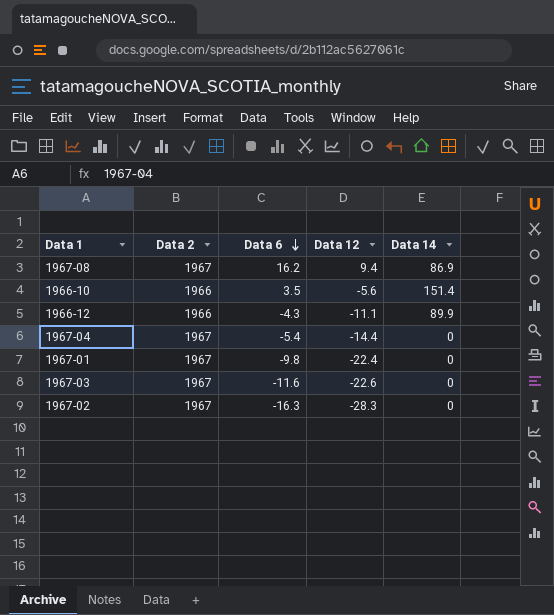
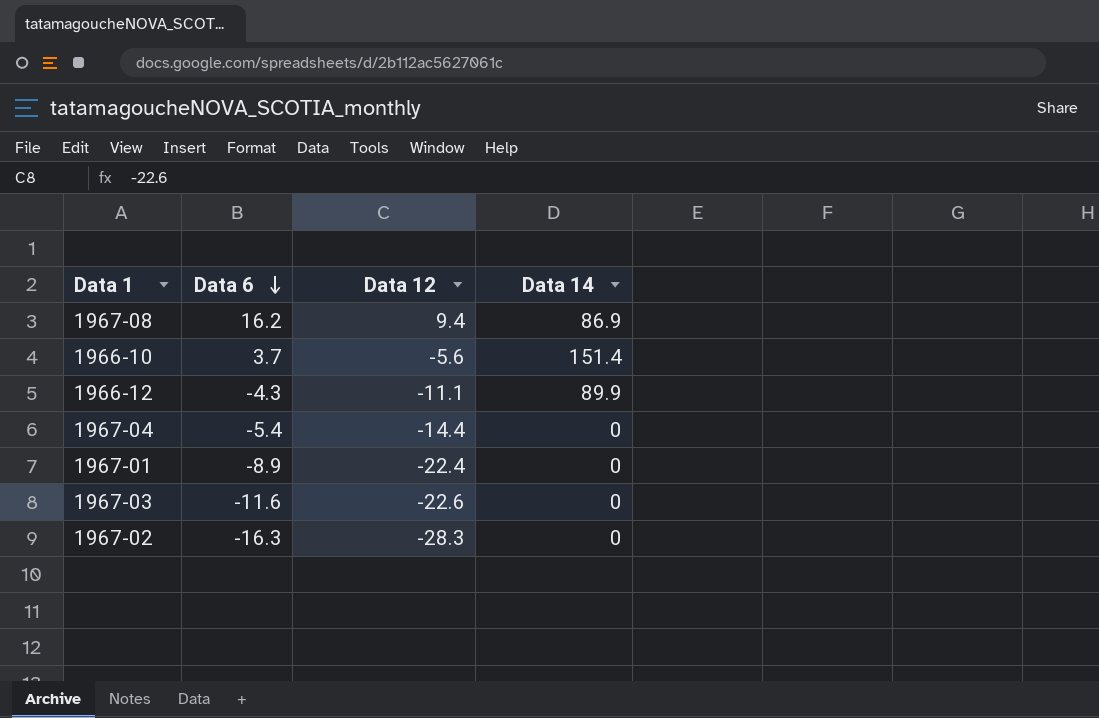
column Data 2 | position: 2 -> none
1966-10 | Data 6: 3.5 -> 3.7
1967-01 | Data 6: -9.8 -> -8.9

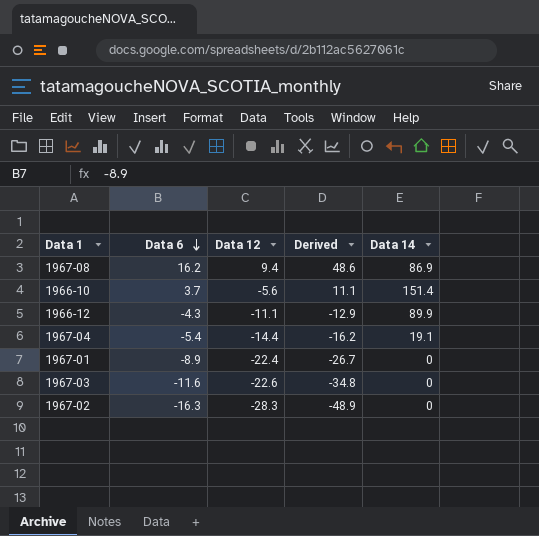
column Derived | formula: none -> [Data 6] * 3
1967-04 | Data 14: 0 -> 19.1

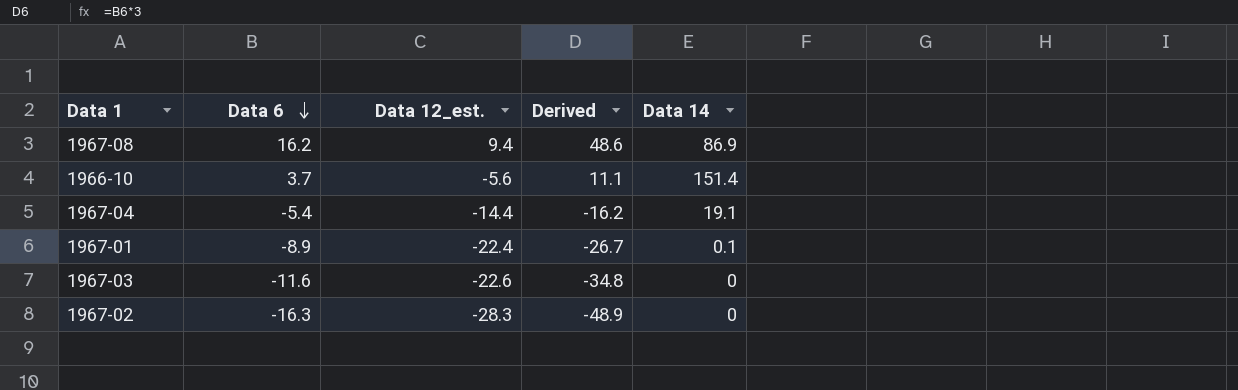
column name: Data 12 -> Data 12_est.
row 1966-12: -4.3 | -11.1 | -12.9 | 89.9 -> none
1967-01 | Data 14: 0 -> 0.1

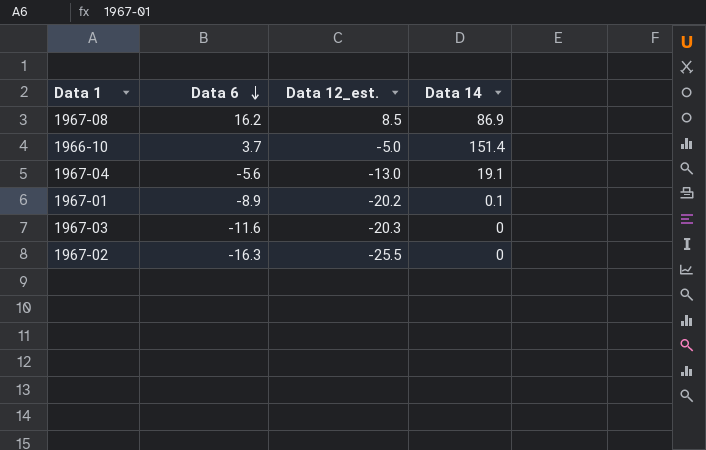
column Derived | formula: [Data 6] * 3 -> none
1967-08 | Data 12_est.: 9.4 -> 8.5
1966-10 | Data 12_est.: -5.6 -> -5.0
1967-04 | Data 6: -5.4 -> -5.6
1967-04 | Data 12_est.: -14.4 -> -13.0
1967-01 | Data 12_est.: -22.4 -> -20.2
1967-03 | Data 12_est.: -22.6 -> -20.3
1967-02 | Data 12_est.: -28.3 -> -25.5

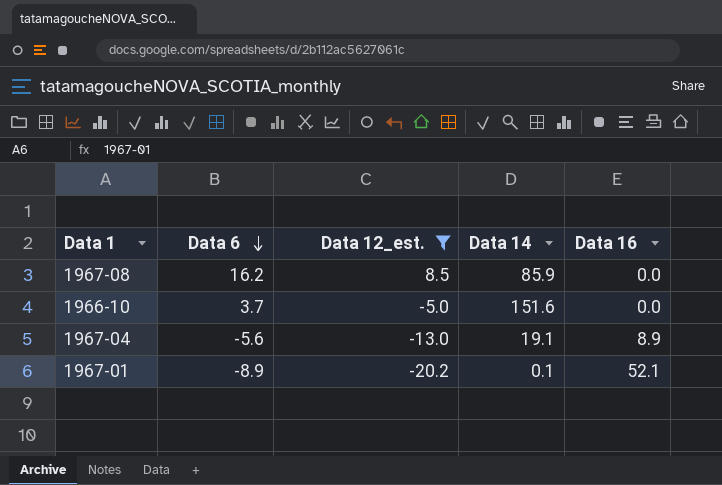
filter: none -> Data 12_est. >= -20.2
column Data 16 | position: none -> 5
1967-08 | Data 14: 86.9 -> 85.9
1966-10 | Data 14: 151.4 -> 151.6

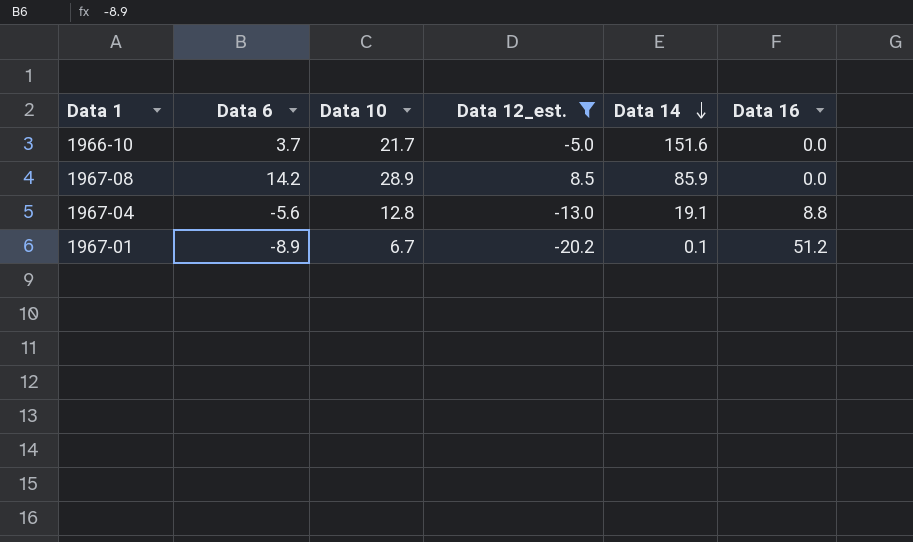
row order: Data 6 descending -> Data 14 descending
column Data 10 | position: none -> 3
1967-08 | Data 6: 16.2 -> 14.2
1967-04 | Data 16: 8.9 -> 8.8
1967-01 | Data 16: 52.1 -> 51.2

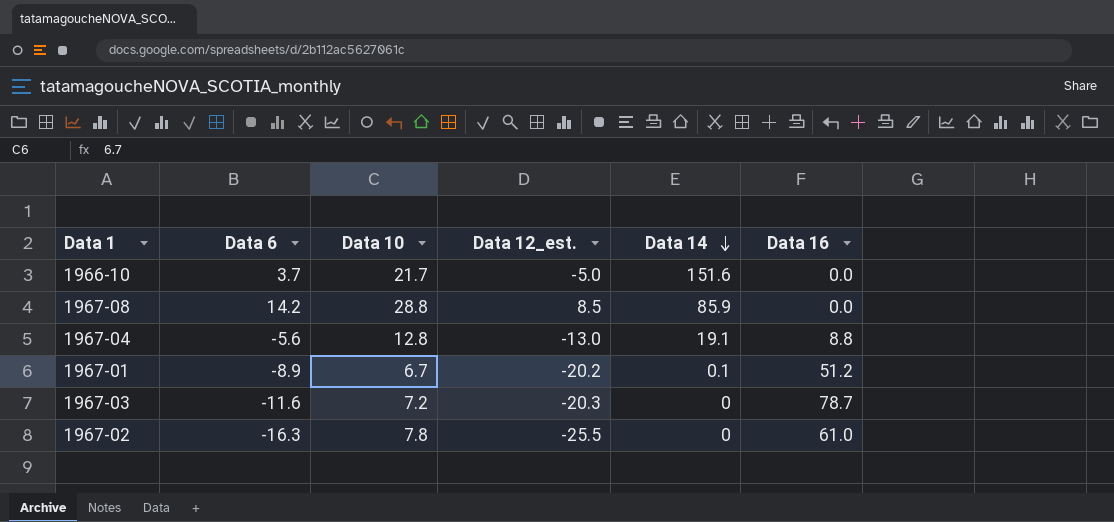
filter: Data 12_est. >= -20.2 -> none
1967-08 | Data 10: 28.9 -> 28.8

